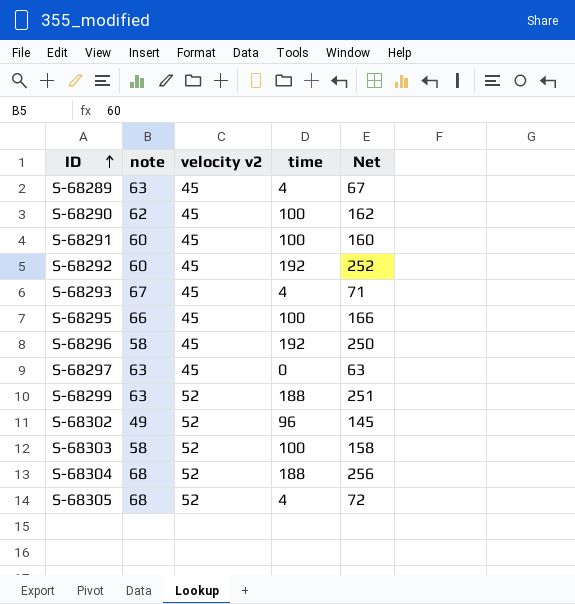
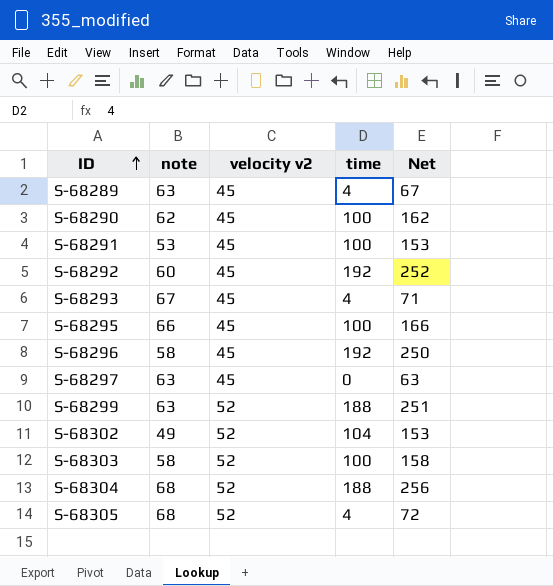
S-68291 | note: 60 -> 53
S-68291 | Net: 160 -> 153
S-68302 | time: 96 -> 104
S-68302 | Net: 145 -> 153

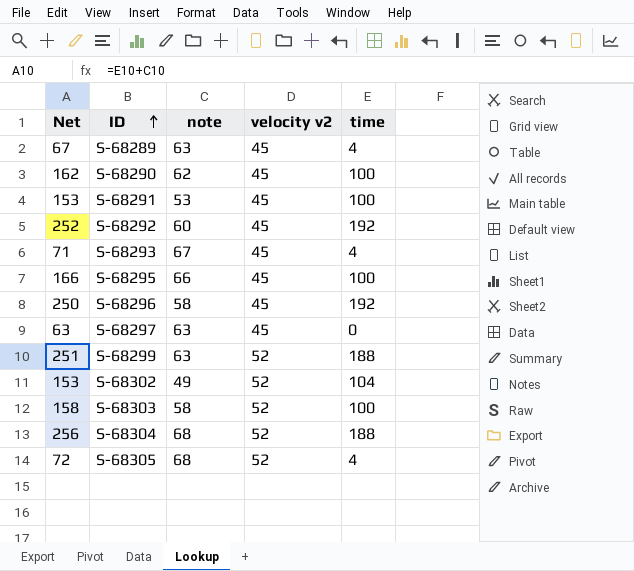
column Net | position: 5 -> 1

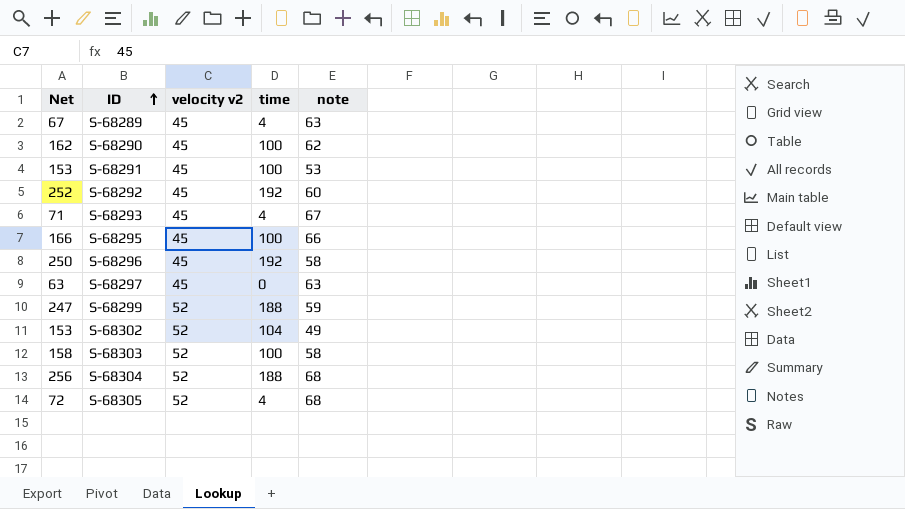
column note | position: 3 -> 5
S-68299 | Net: 251 -> 247
S-68299 | note: 63 -> 59

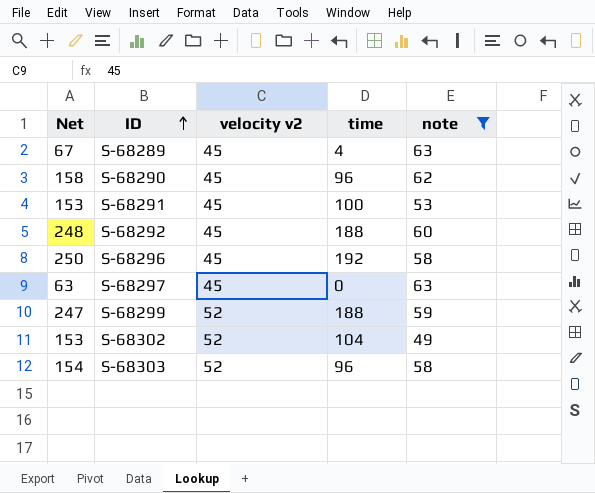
filter: none -> note <= 63
S-68290 | Net: 162 -> 158
S-68290 | time: 100 -> 96
S-68292 | Net: 252 -> 248
S-68292 | time: 192 -> 188
S-68303 | Net: 158 -> 154
S-68303 | time: 100 -> 96

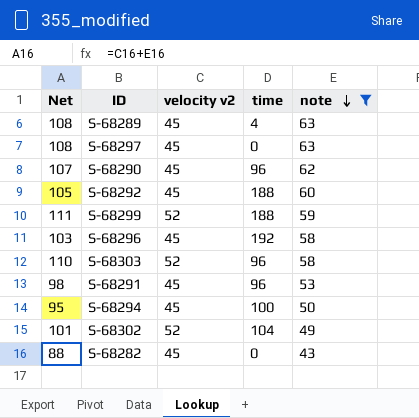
row order: ID ascending -> note descending
column Net | formula: [time] + [note] -> [velocity v2] + [note]
S-68291 | time: 100 -> 96
row S-68294: none -> 95 | 45 | 100 | 50
row S-68282: none -> 88 | 45 | 0 | 43

